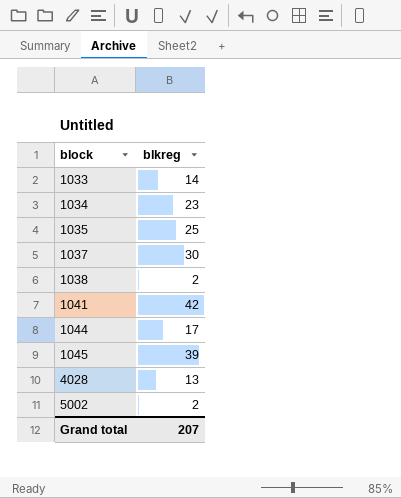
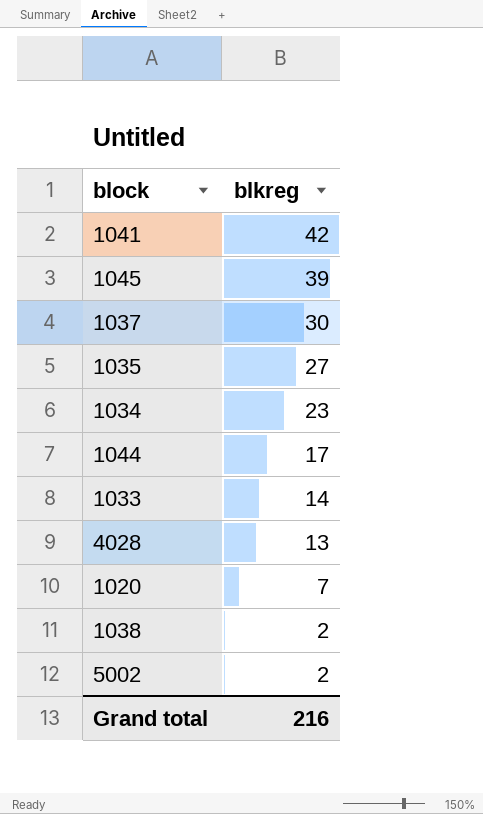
row order: block ascending -> blkreg descending
1035 | blkreg: 25 -> 27
row 1020: none -> 7
Grand total | blkreg: 207 -> 216

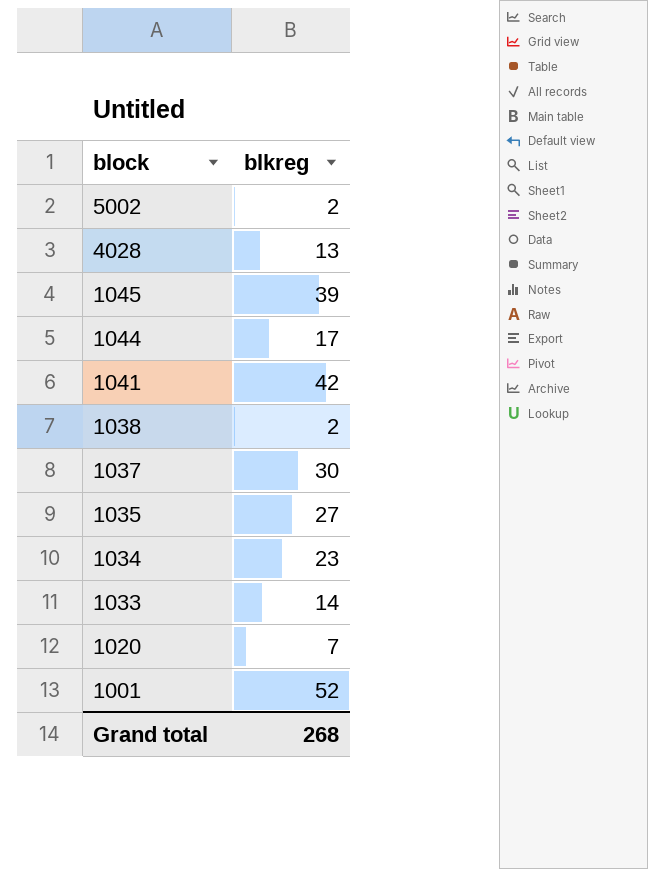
row order: blkreg descending -> block descending
row 1001: none -> 52
Grand total | blkreg: 216 -> 268

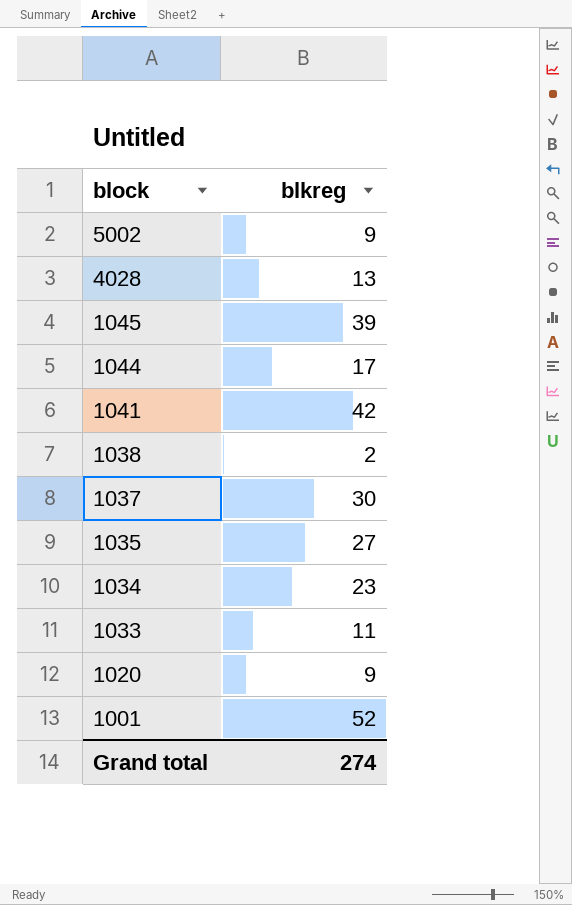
5002 | blkreg: 2 -> 9
1033 | blkreg: 14 -> 11
1020 | blkreg: 7 -> 9
Grand total | blkreg: 268 -> 274

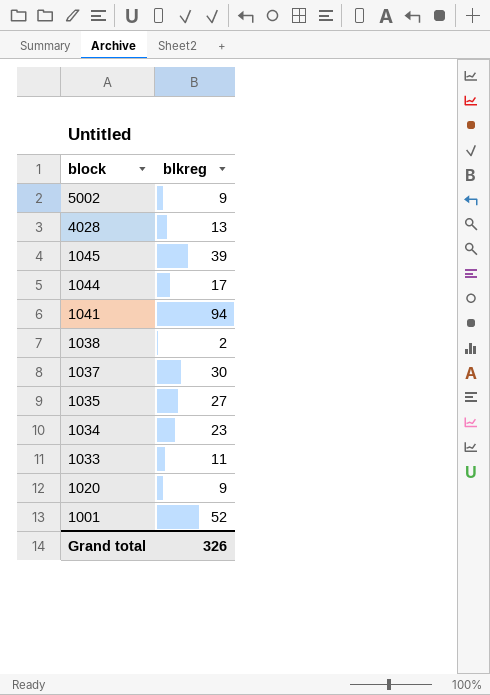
1041 | blkreg: 42 -> 94
Grand total | blkreg: 274 -> 326

